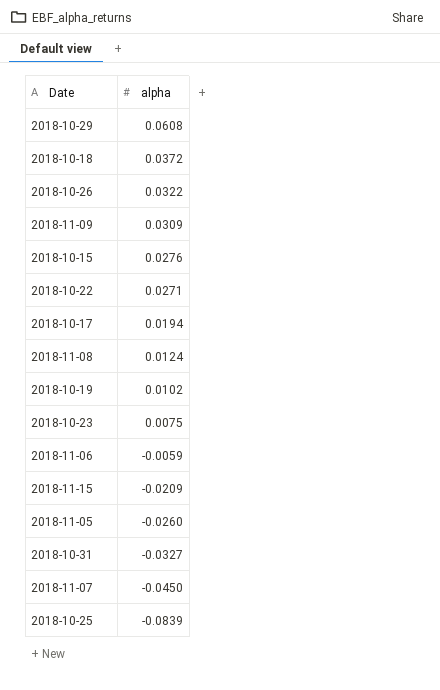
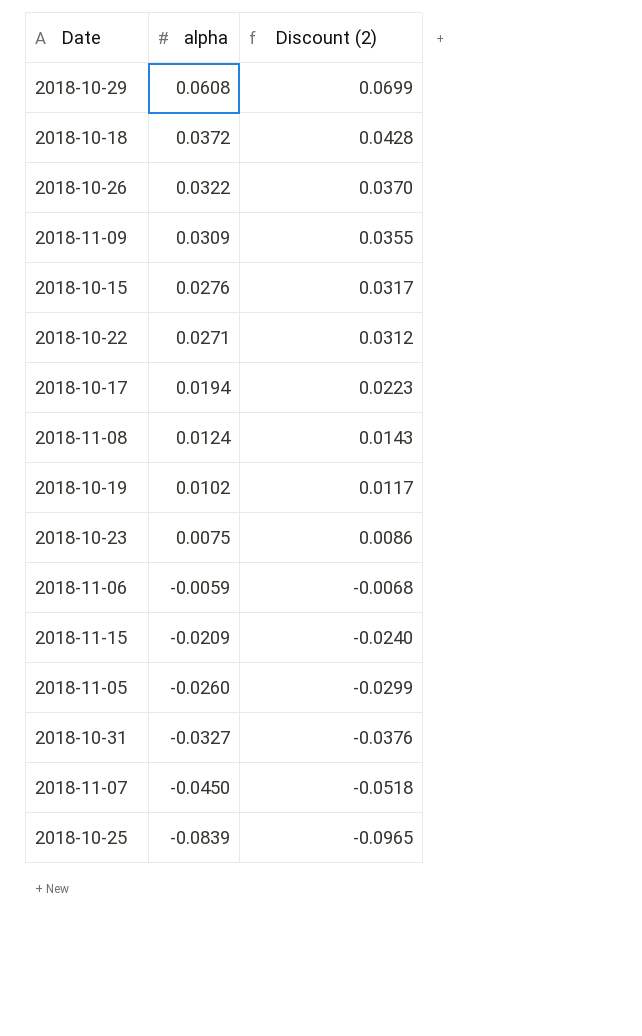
column Discount (2) | formula: none -> [alpha] * 1.15

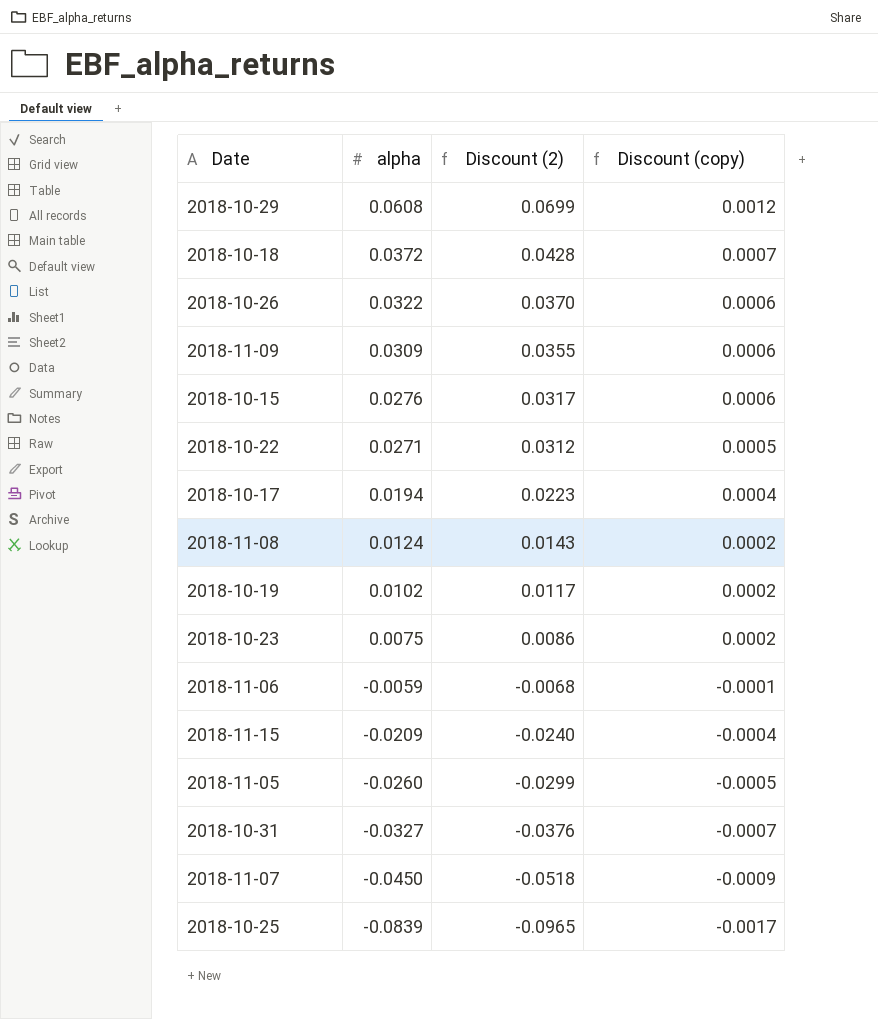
column Discount (copy) | formula: none -> [alpha] * 0.02

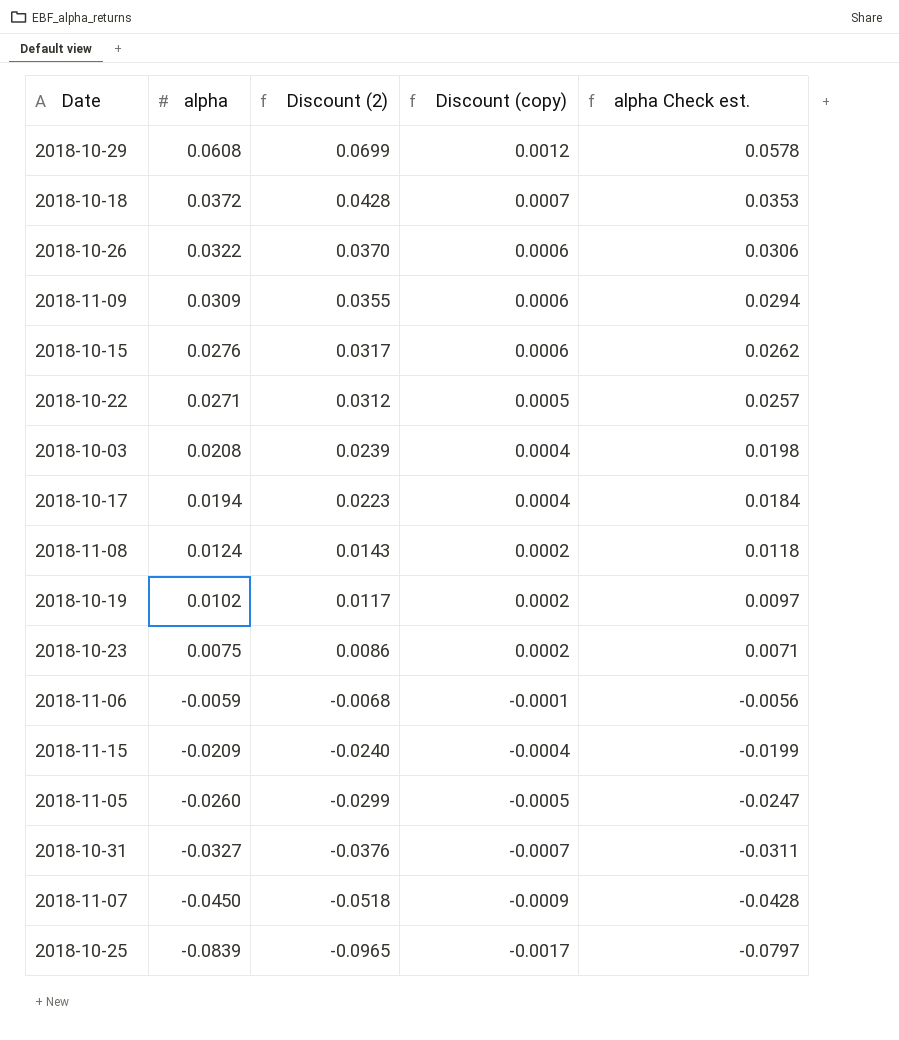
column alpha Check est. | formula: none -> [alpha] * 0.95
row 2018-10-03: none -> 0.0208 | 0.0239 | 0.0004 | 0.0198

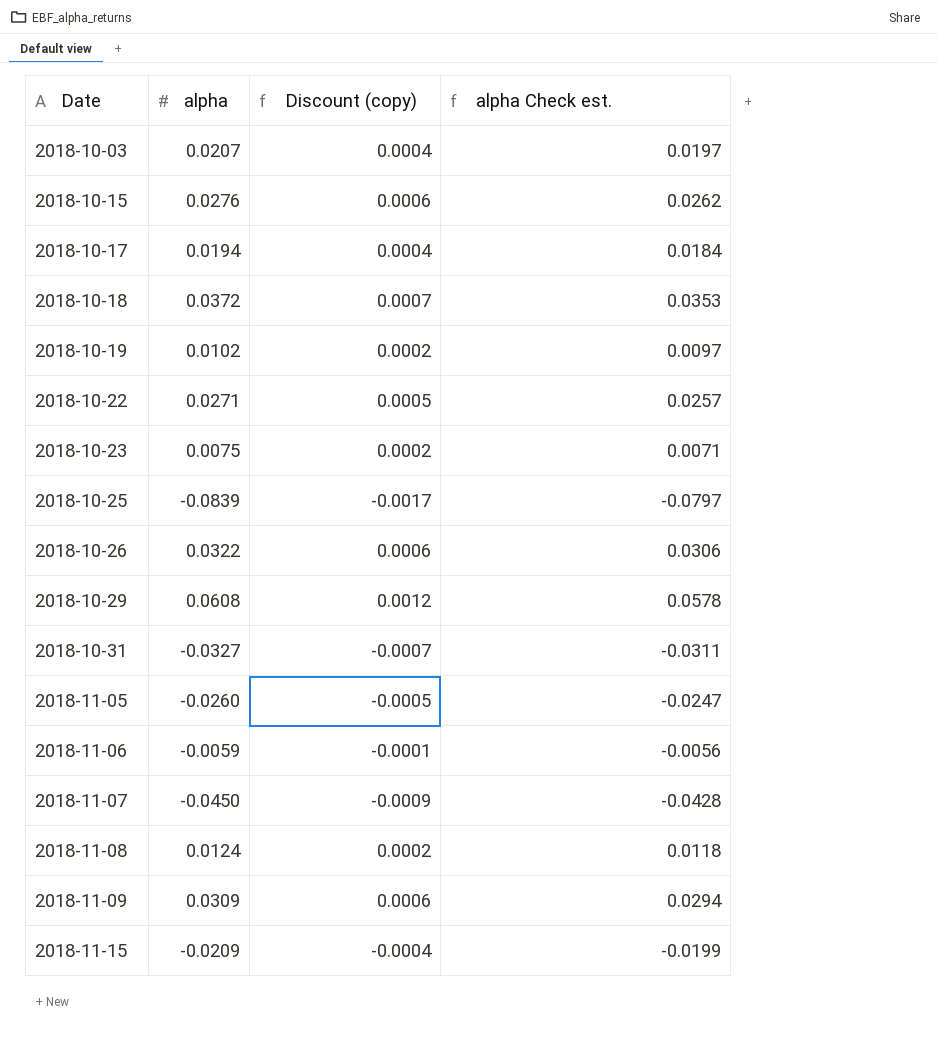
row order: alpha descending -> Date ascending
column Discount (2) | formula: [alpha] * 1.15 -> none
2018-10-03 | alpha: 0.0208 -> 0.0207
2018-10-03 | alpha Check est.: 0.0198 -> 0.0197

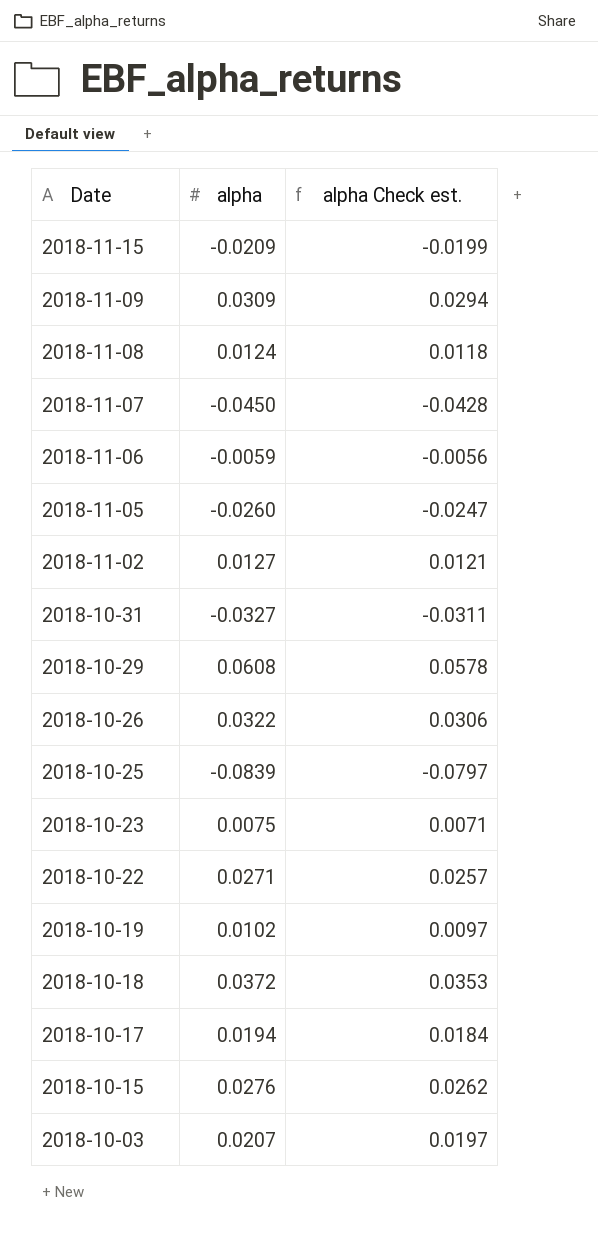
row order: Date ascending -> Date descending
column Discount (copy) | formula: [alpha] * 0.02 -> none
row 2018-11-02: none -> 0.0127 | 0.0121

